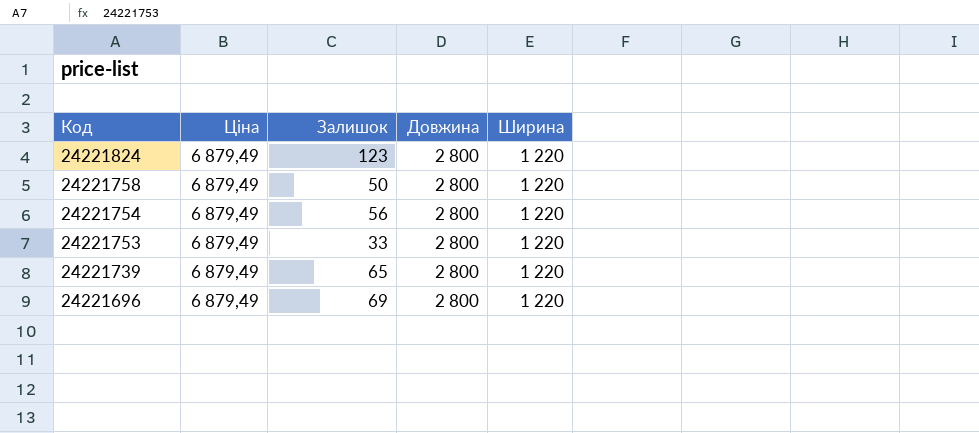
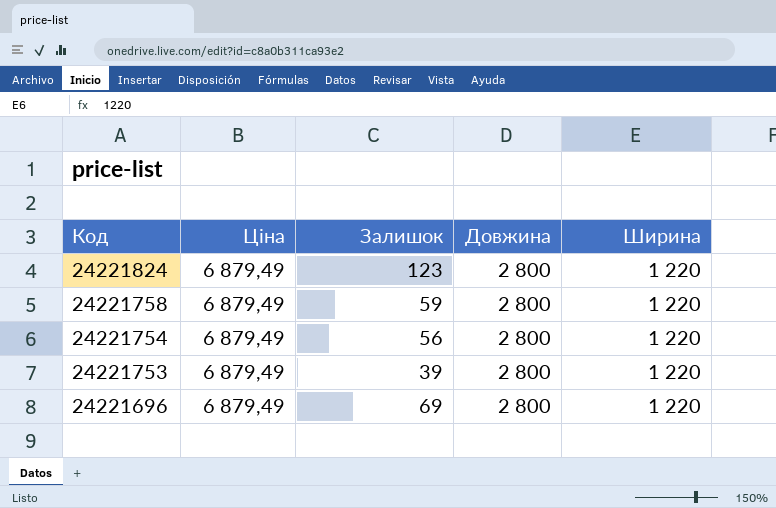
row 24221739: 6 879,49 | 65 | 2 800 | 1 220 -> none
24221758 | Залишок: 50 -> 59
24221753 | Залишок: 33 -> 39

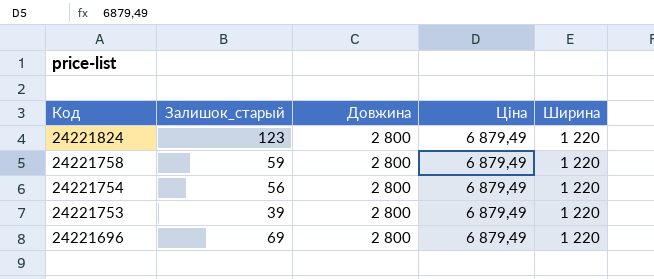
column name: Залишок -> Залишок_старый
column Ціна | position: 2 -> 4

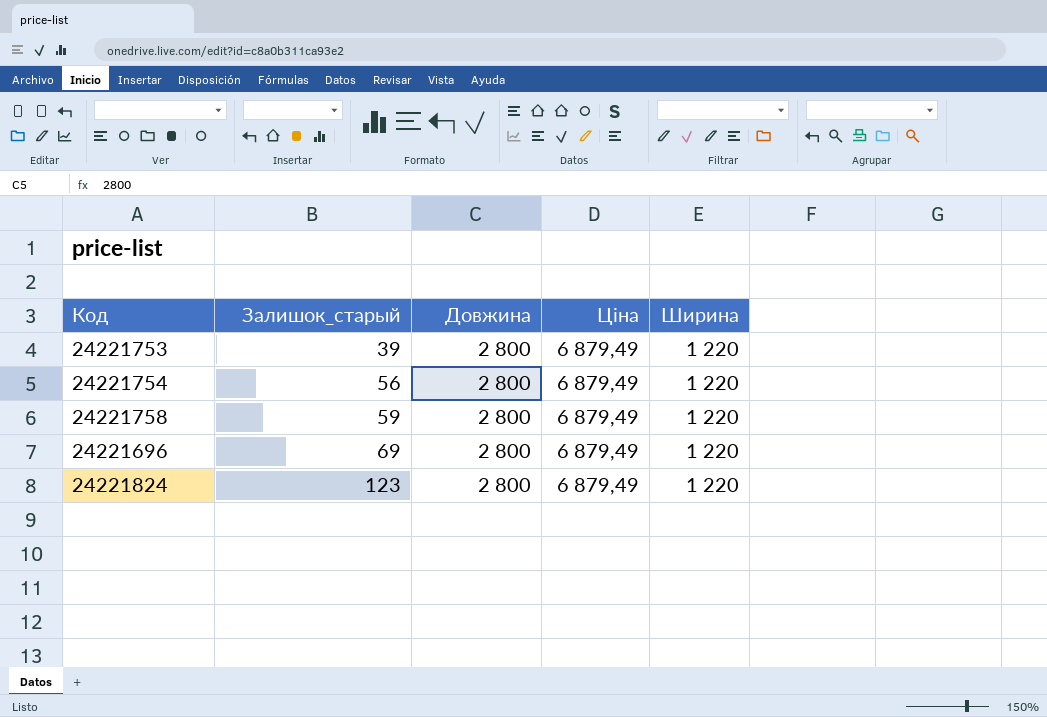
row order: Код descending -> Залишок_старый ascending

